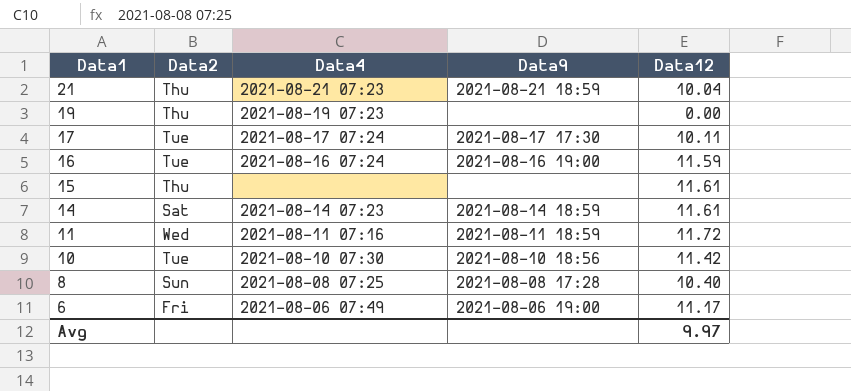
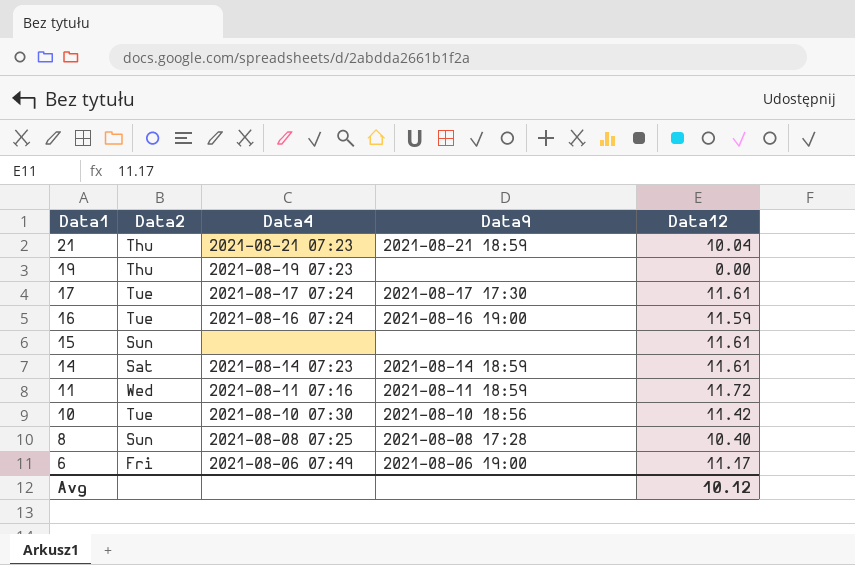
17 | Data12: 10.11 -> 11.61
15 | Data2: Thu -> Sun
Avg | Data12: 9.97 -> 10.12

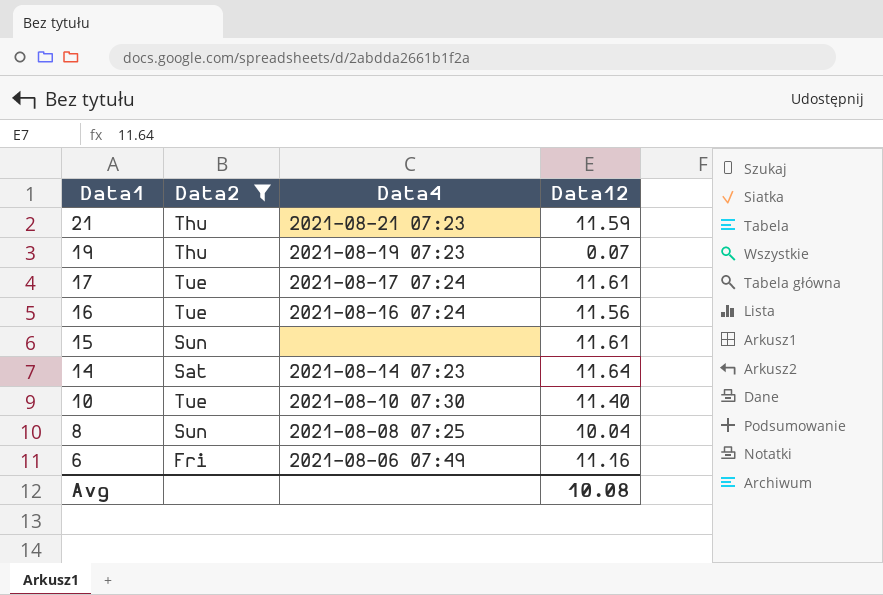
filter: none -> Data2 != Wed
column Data9 | position: 4 -> none
21 | Data12: 10.04 -> 11.59
19 | Data12: 0.00 -> 0.07
16 | Data12: 11.59 -> 11.56
14 | Data12: 11.61 -> 11.64
10 | Data12: 11.42 -> 11.40
8 | Data12: 10.40 -> 10.04
6 | Data12: 11.17 -> 11.16
Avg | Data12: 10.12 -> 10.08

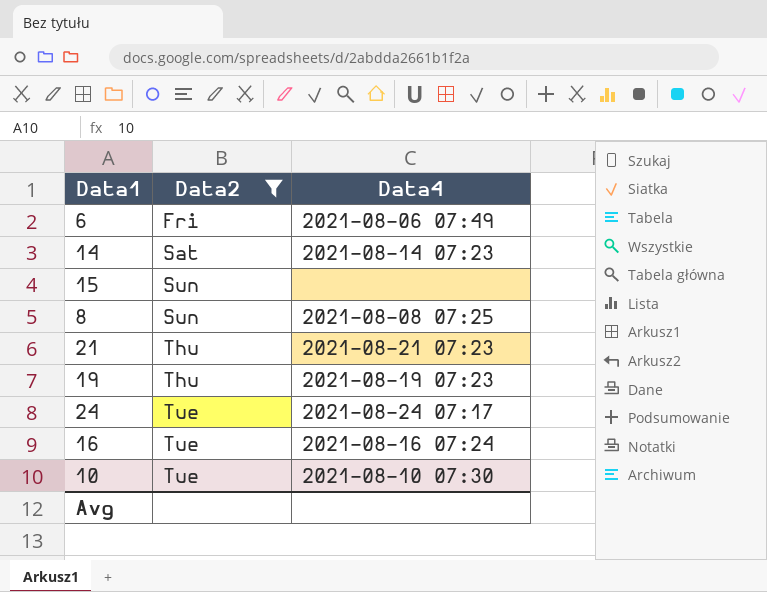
row order: Data1 descending -> Data2 ascending
column Data12 | position: 4 -> none
row 17: Tue | 2021-08-17 07:24 | 11.61 -> none
row 24: none -> Tue | 2021-08-24 07:17

